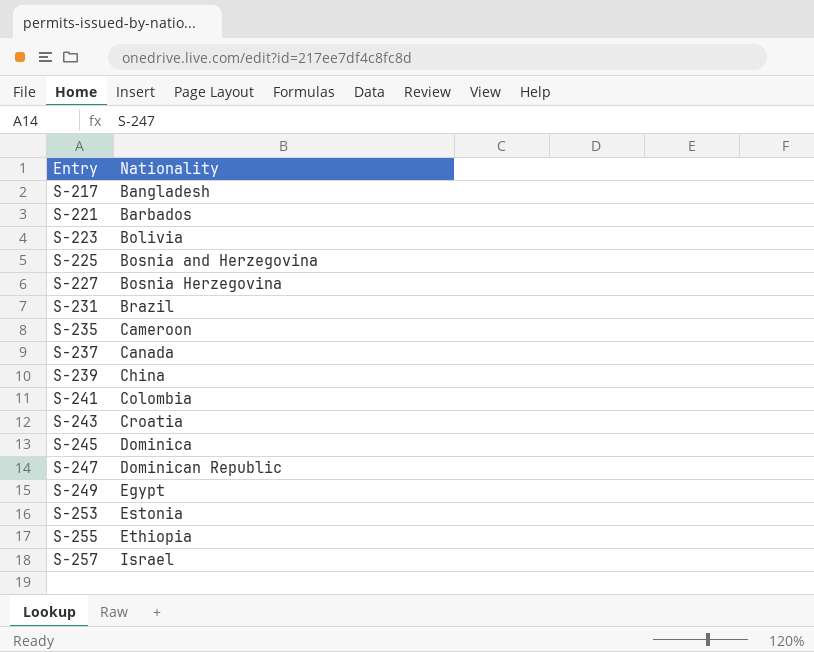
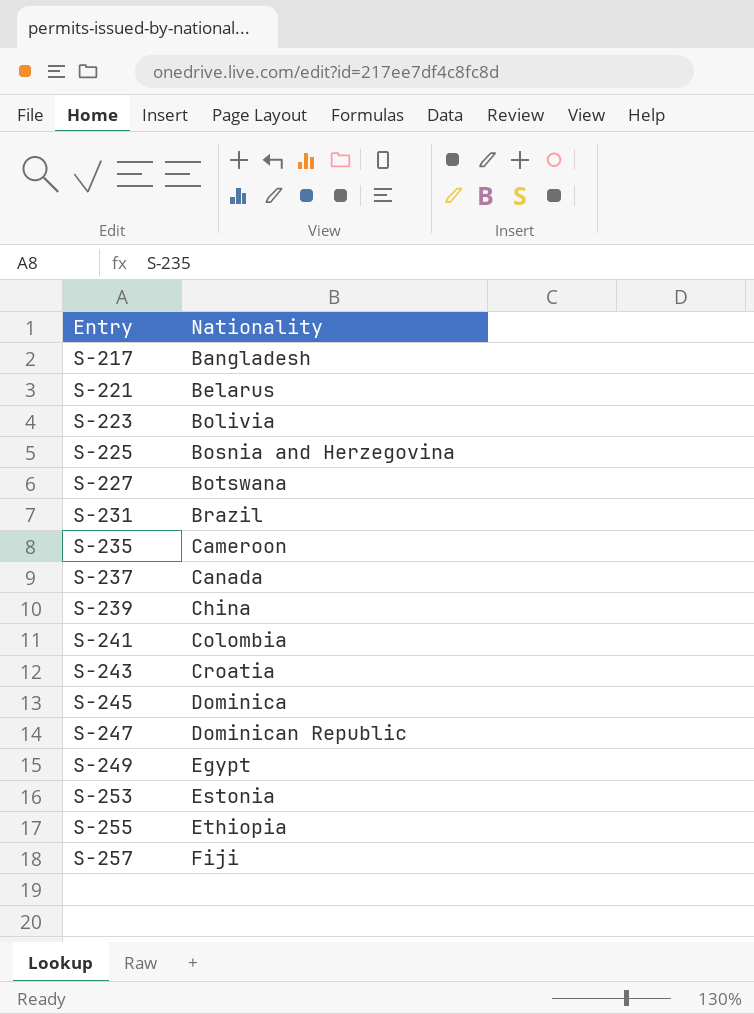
S-221 | Nationality: Barbados -> Belarus
S-227 | Nationality: Bosnia Herzegovina -> Botswana
S-257 | Nationality: Israel -> Fiji

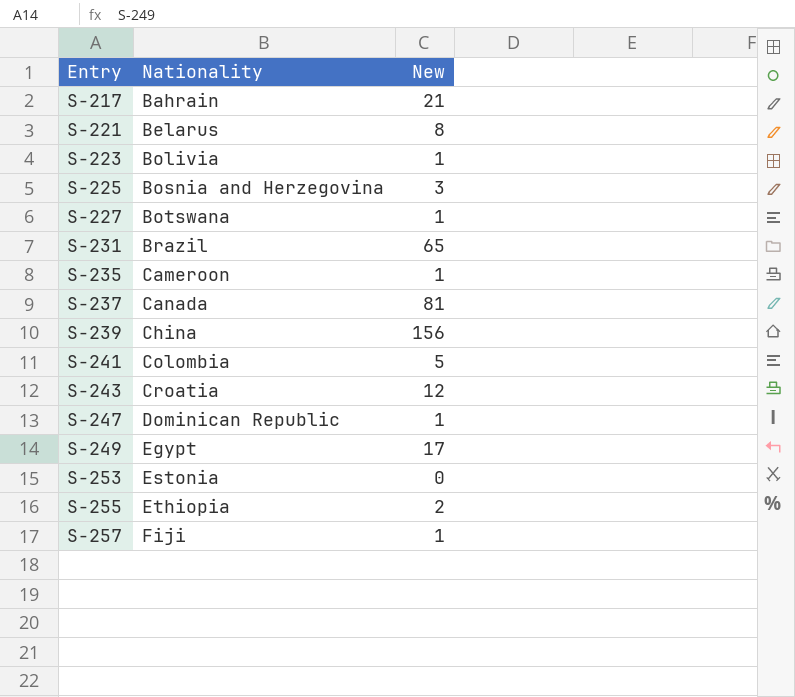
column New | position: none -> 3
row S-245: Dominica -> none
S-217 | Nationality: Bangladesh -> Bahrain

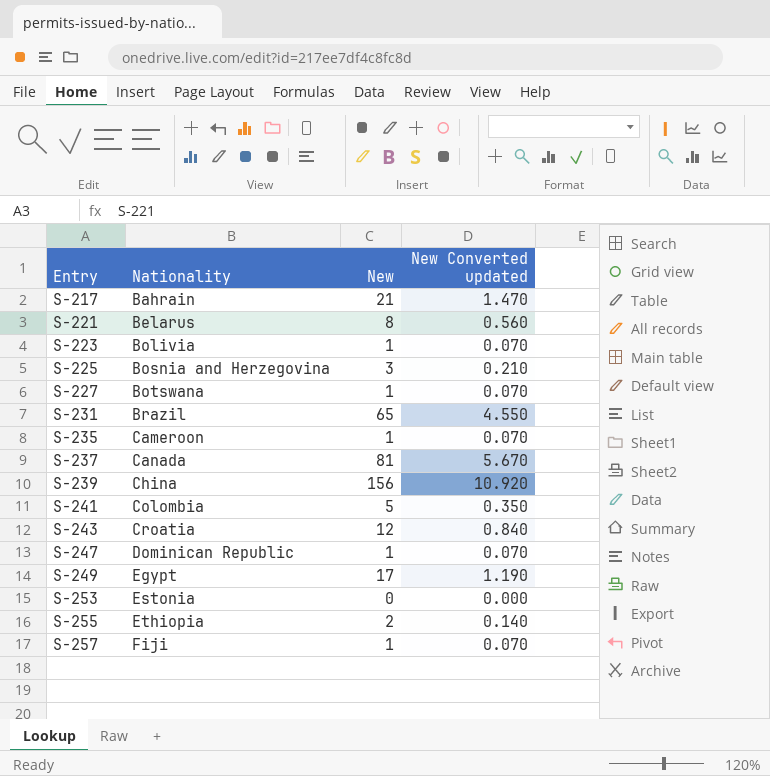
column New Converted updated | formula: none -> [New] * 0.07

